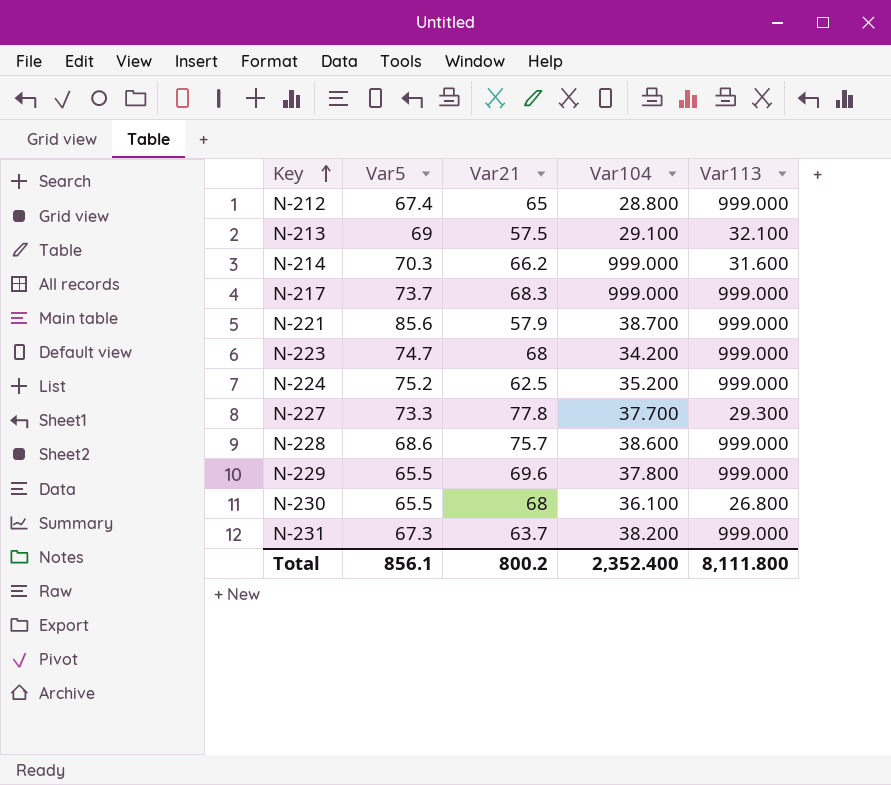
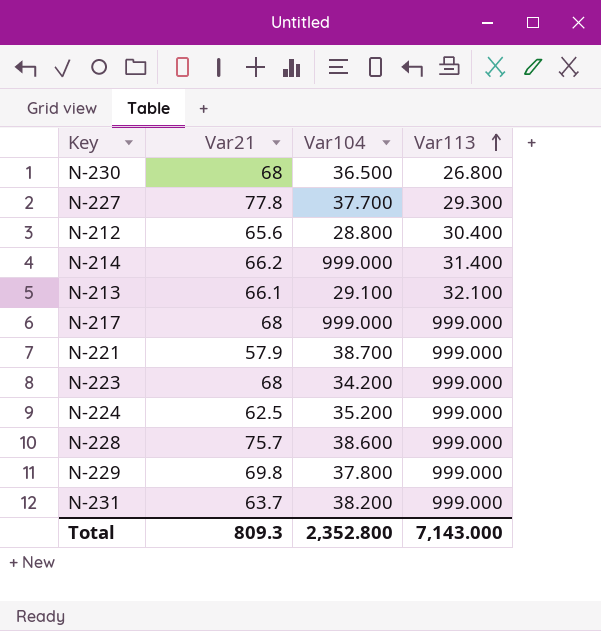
row order: Key ascending -> Var113 ascending
column Var5 | position: 2 -> none
N-230 | Var104: 36.100 -> 36.500
N-212 | Var21: 65 -> 65.6
N-212 | Var113: 999.000 -> 30.400
N-214 | Var113: 31.600 -> 31.400
N-213 | Var21: 57.5 -> 66.1
N-217 | Var21: 68.3 -> 68
N-229 | Var21: 69.6 -> 69.8
Total | Var21: 800.2 -> 809.3
Total | Var104: 2,352.400 -> 2,352.800
Total | Var113: 8,111.800 -> 7,143.000

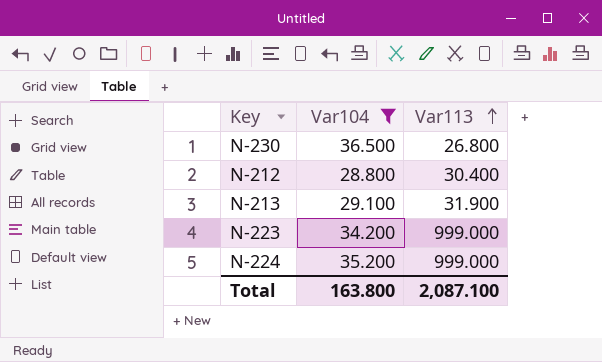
filter: none -> Var104 <= 36.500
column Var21 | position: 2 -> none
N-213 | Var113: 32.100 -> 31.900
Total | Var104: 2,352.800 -> 163.800
Total | Var113: 7,143.000 -> 2,087.100

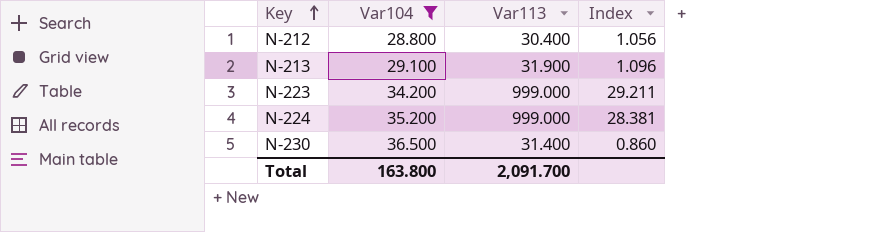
row order: Var113 ascending -> Key ascending
column Index | formula: none -> [Var113] / [Var104]
N-230 | Var113: 26.800 -> 31.400
Total | Var113: 2,087.100 -> 2,091.700

